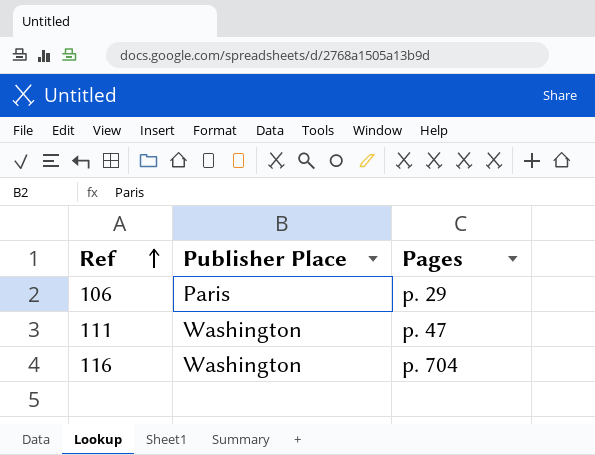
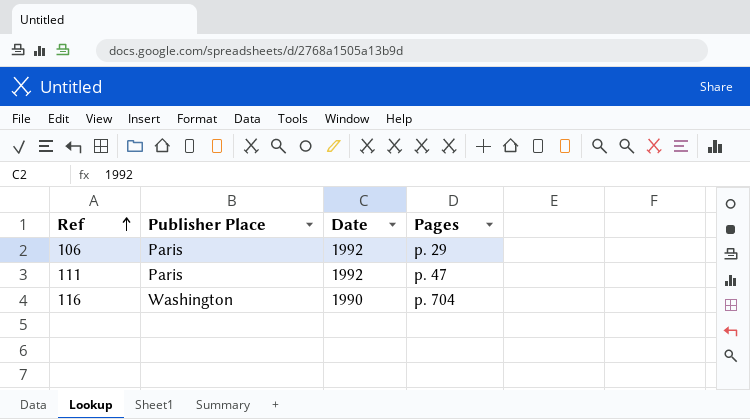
column Date | position: none -> 3
111 | Publisher Place: Washington -> Paris

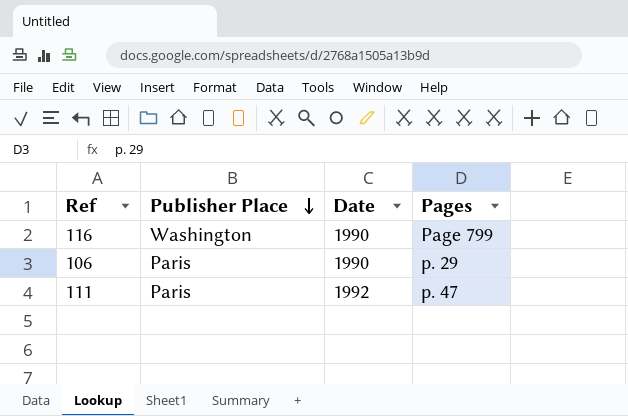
row order: Ref ascending -> Publisher Place descending
116 | Pages: p. 704 -> Page 799
106 | Date: 1992 -> 1990

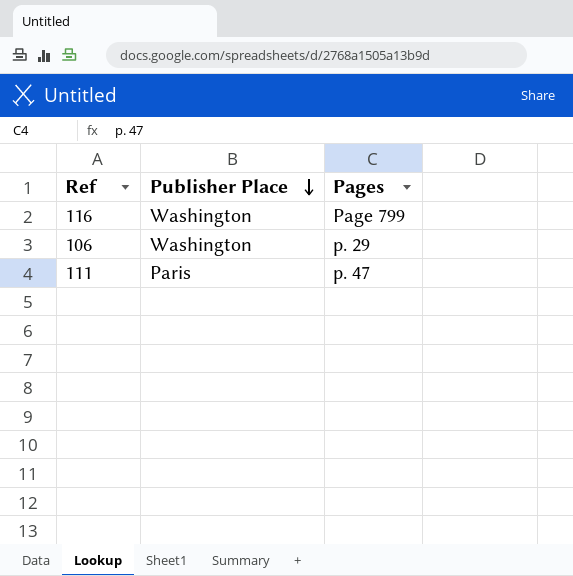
column Date | position: 3 -> none
106 | Publisher Place: Paris -> Washington

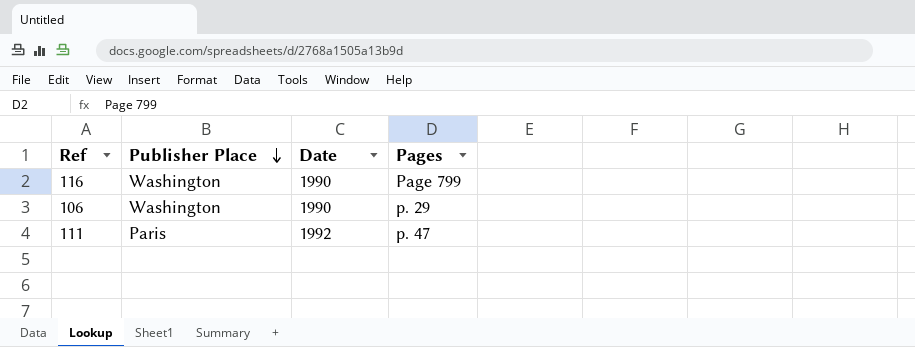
column Date | position: none -> 3

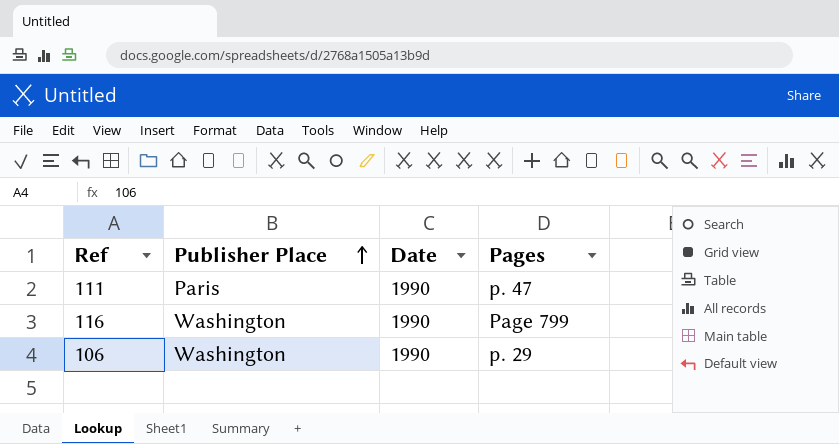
row order: Publisher Place descending -> Publisher Place ascending
111 | Date: 1992 -> 1990

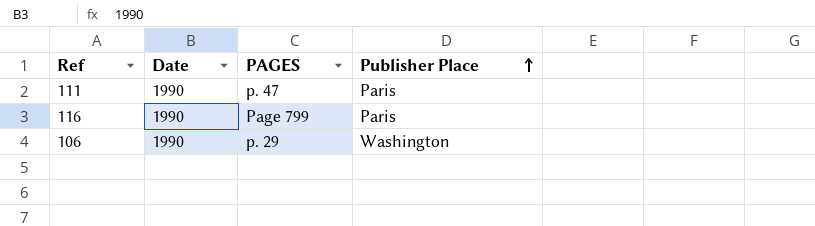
column name: Pages -> PAGES
column Publisher Place | position: 2 -> 4
116 | Publisher Place: Washington -> Paris

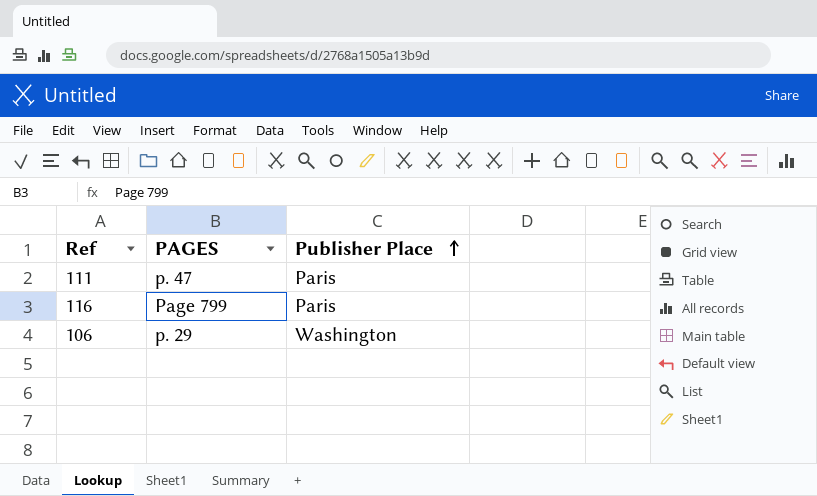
column Date | position: 2 -> none

